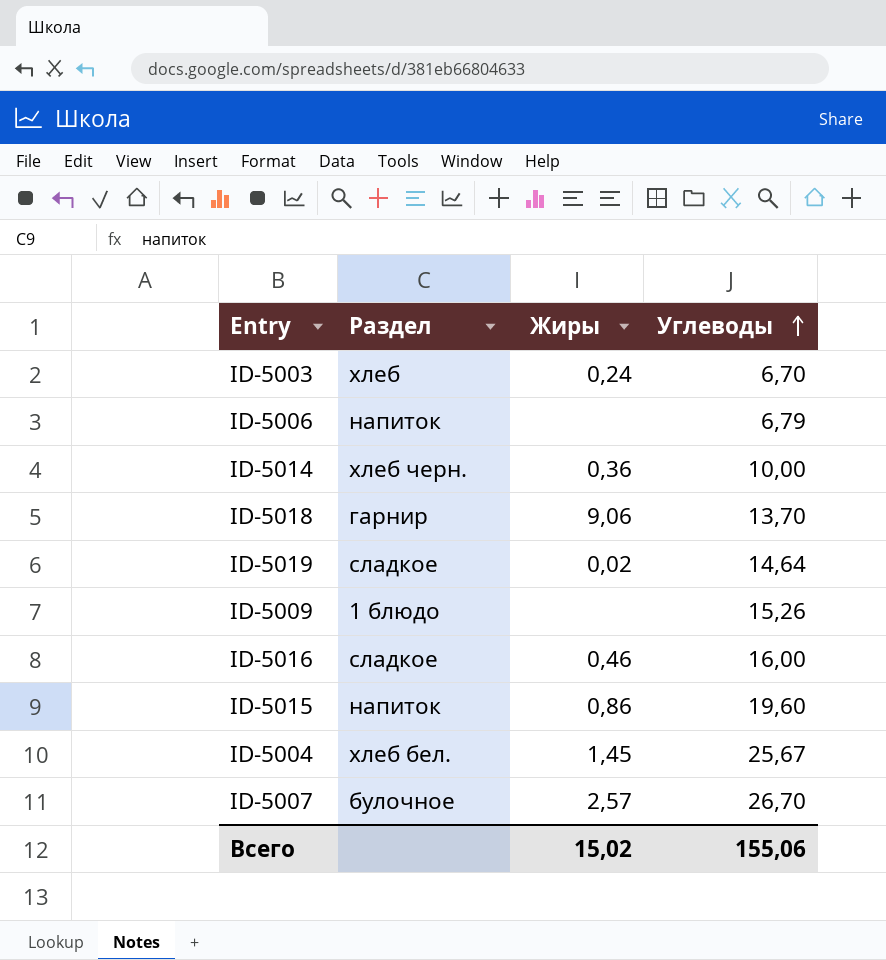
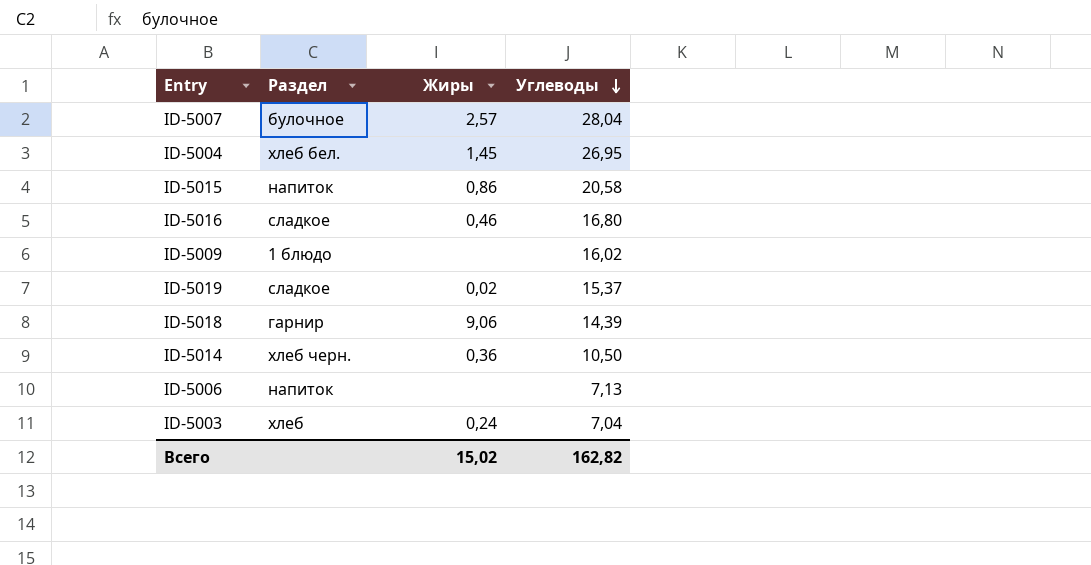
row order: Углеводы ascending -> Углеводы descending
ID-5007 | Углеводы: 26,70 -> 28,04
ID-5004 | Углеводы: 25,67 -> 26,95
ID-5015 | Углеводы: 19,60 -> 20,58
ID-5016 | Углеводы: 16,00 -> 16,80
ID-5009 | Углеводы: 15,26 -> 16,02
ID-5019 | Углеводы: 14,64 -> 15,37
ID-5018 | Углеводы: 13,70 -> 14,39
ID-5014 | Углеводы: 10,00 -> 10,50
ID-5006 | Углеводы: 6,79 -> 7,13
ID-5003 | Углеводы: 6,70 -> 7,04
Всего | Углеводы: 155,06 -> 162,82

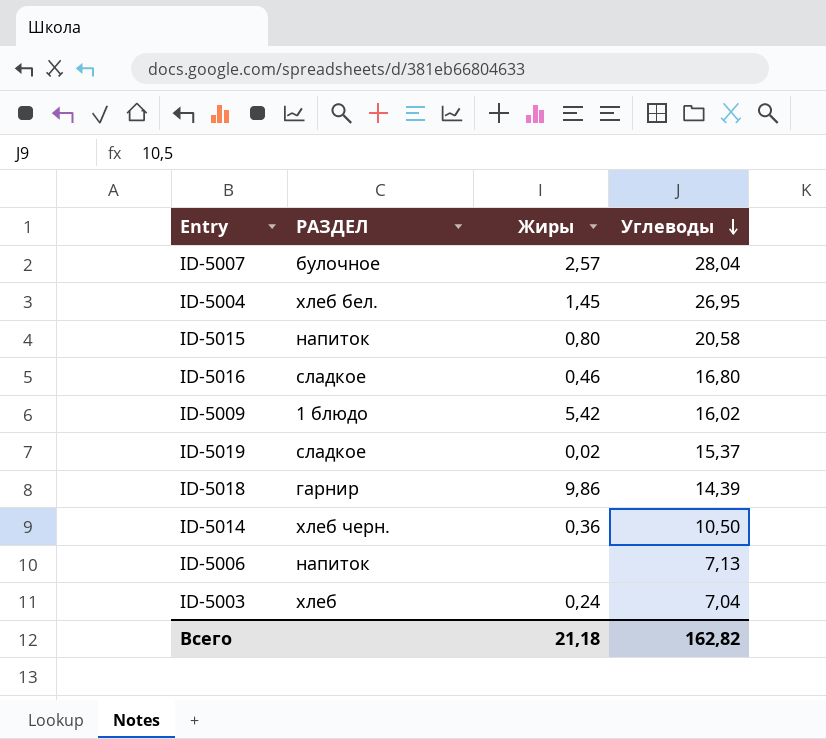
column name: Раздел -> РАЗДЕЛ
ID-5015 | Жиры: 0,86 -> 0,80
ID-5009 | Жиры: none -> 5,42
ID-5018 | Жиры: 9,06 -> 9,86
Всего | Жиры: 15,02 -> 21,18

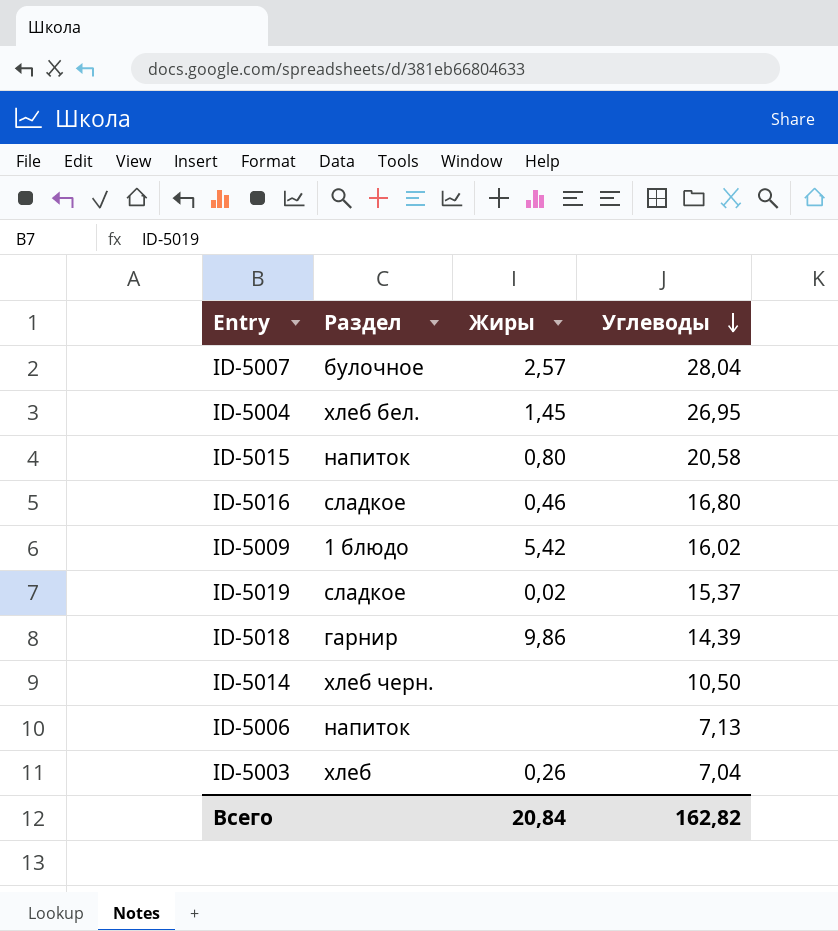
column name: РАЗДЕЛ -> Раздел
ID-5014 | Жиры: 0,36 -> none
ID-5003 | Жиры: 0,24 -> 0,26
Всего | Жиры: 21,18 -> 20,84

